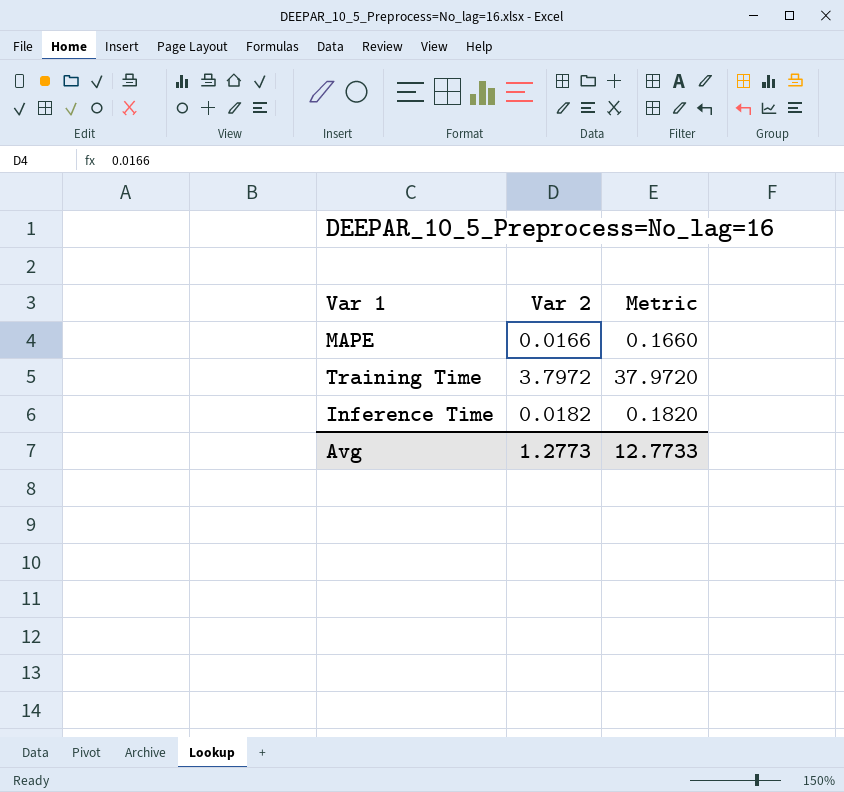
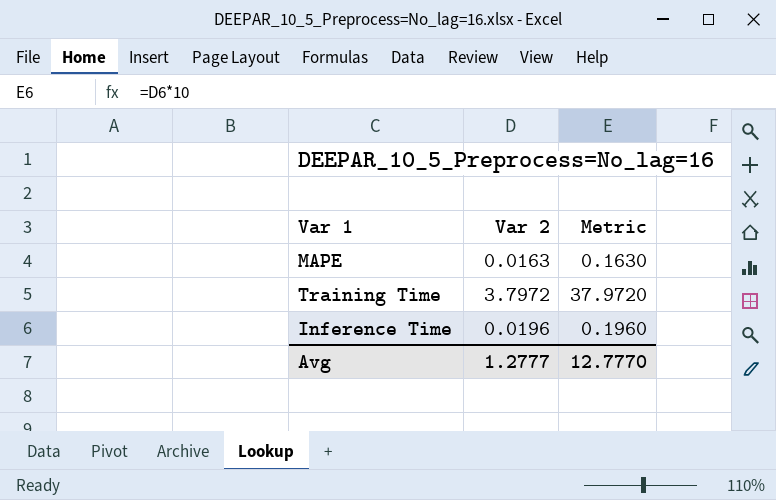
MAPE | Var 2: 0.0166 -> 0.0163
MAPE | Metric: 0.1660 -> 0.1630
Inference Time | Var 2: 0.0182 -> 0.0196
Inference Time | Metric: 0.1820 -> 0.1960
Avg | Var 2: 1.2773 -> 1.2777
Avg | Metric: 12.7733 -> 12.7770

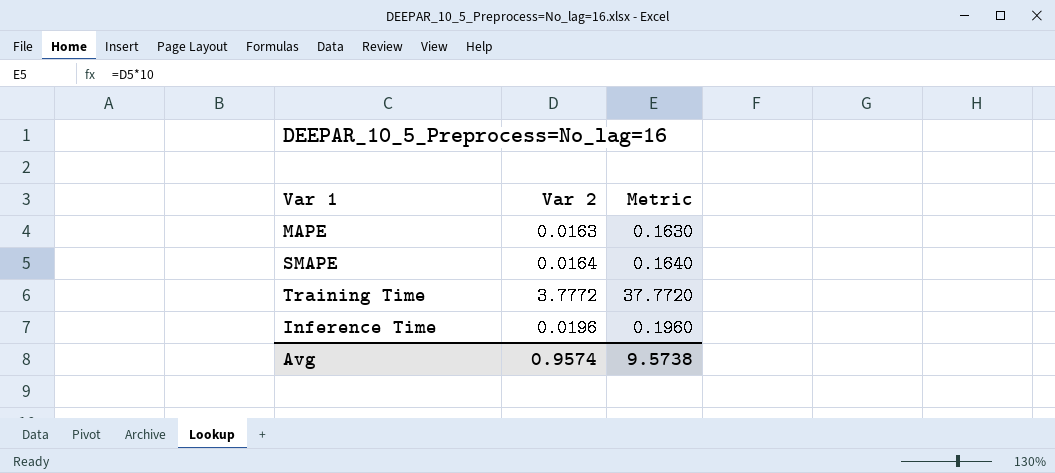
row SMAPE: none -> 0.0164 | 0.1640
Training Time | Var 2: 3.7972 -> 3.7772
Training Time | Metric: 37.9720 -> 37.7720
Avg | Var 2: 1.2777 -> 0.9574
Avg | Metric: 12.7770 -> 9.5738

